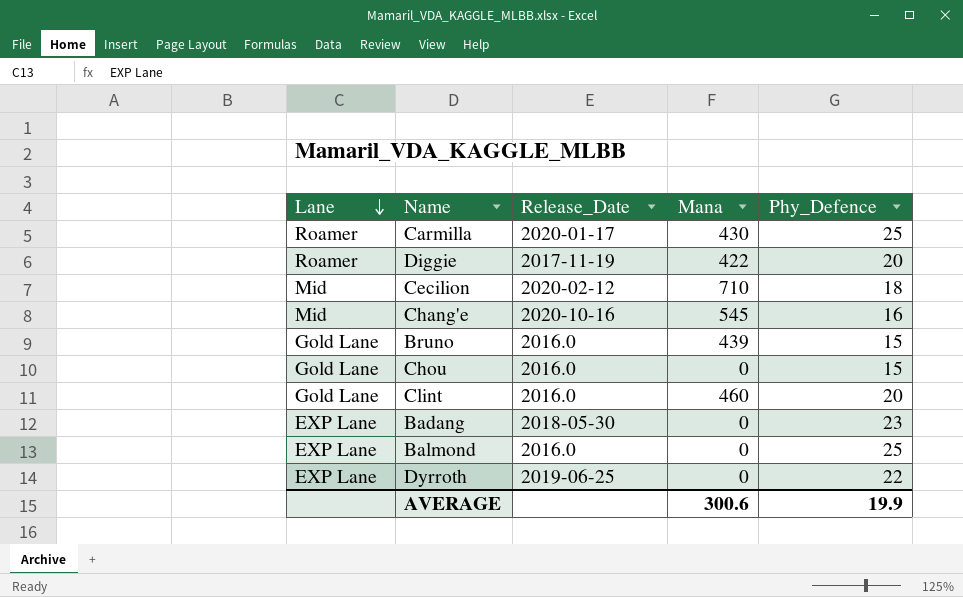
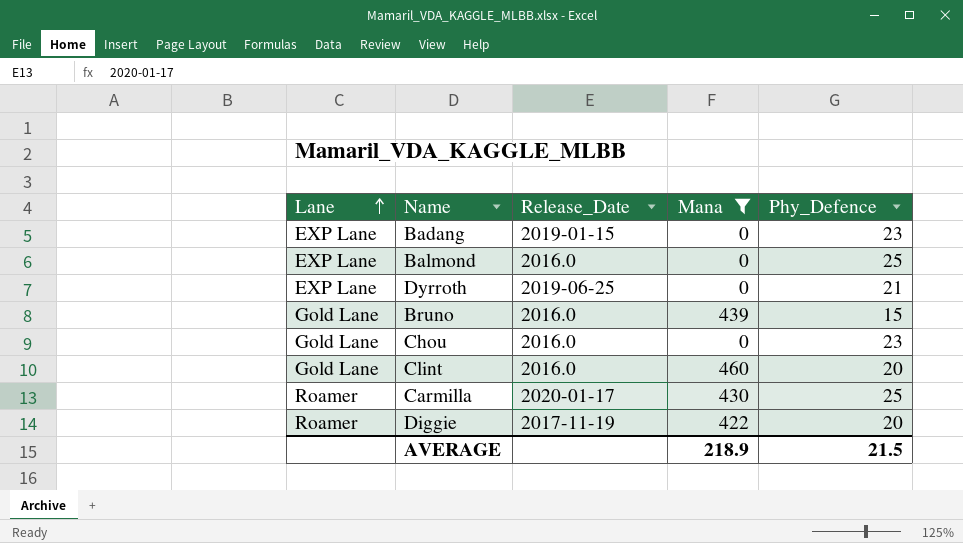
filter: none -> Mana <= 460
row order: Lane descending -> Lane ascending
Badang | Release_Date: 2018-05-30 -> 2019-01-15
Dyrroth | Phy_Defence: 22 -> 21
Chou | Phy_Defence: 15 -> 23
AVERAGE | Mana: 300.6 -> 218.9
AVERAGE | Phy_Defence: 19.9 -> 21.5

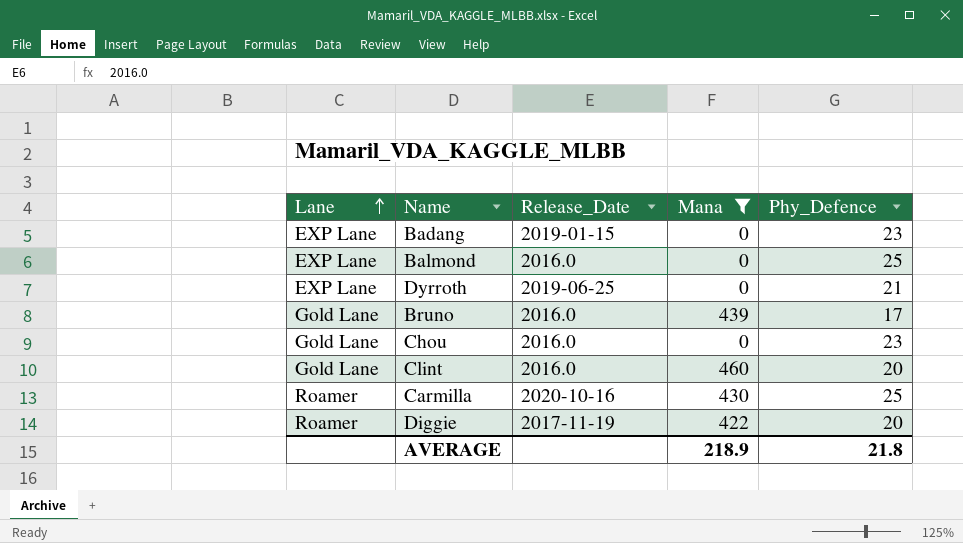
Bruno | Phy_Defence: 15 -> 17
Carmilla | Release_Date: 2020-01-17 -> 2020-10-16
AVERAGE | Phy_Defence: 21.5 -> 21.8

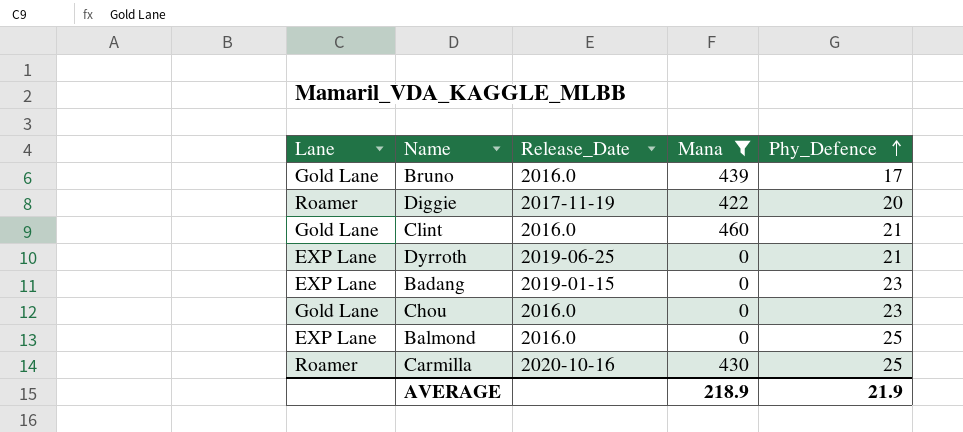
row order: Lane ascending -> Phy_Defence ascending
Clint | Phy_Defence: 20 -> 21
AVERAGE | Phy_Defence: 21.8 -> 21.9

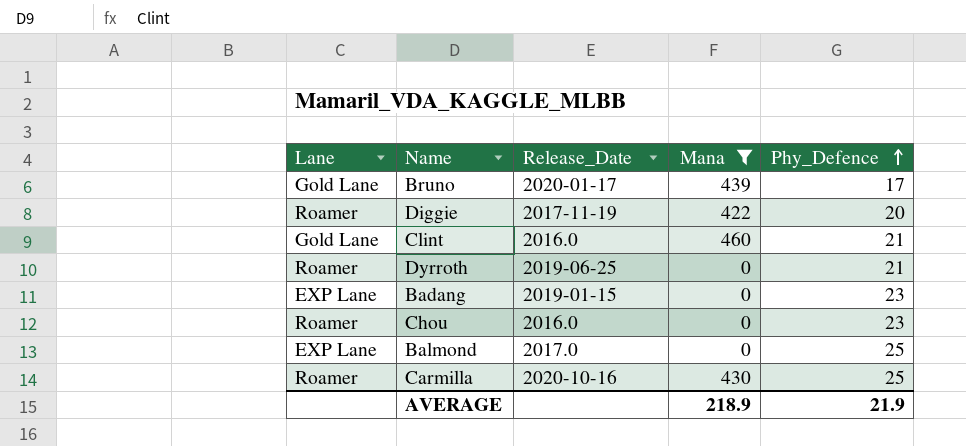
Bruno | Release_Date: 2016.0 -> 2020-01-17
Dyrroth | Lane: EXP Lane -> Roamer
Chou | Lane: Gold Lane -> Roamer
Balmond | Release_Date: 2016.0 -> 2017.0

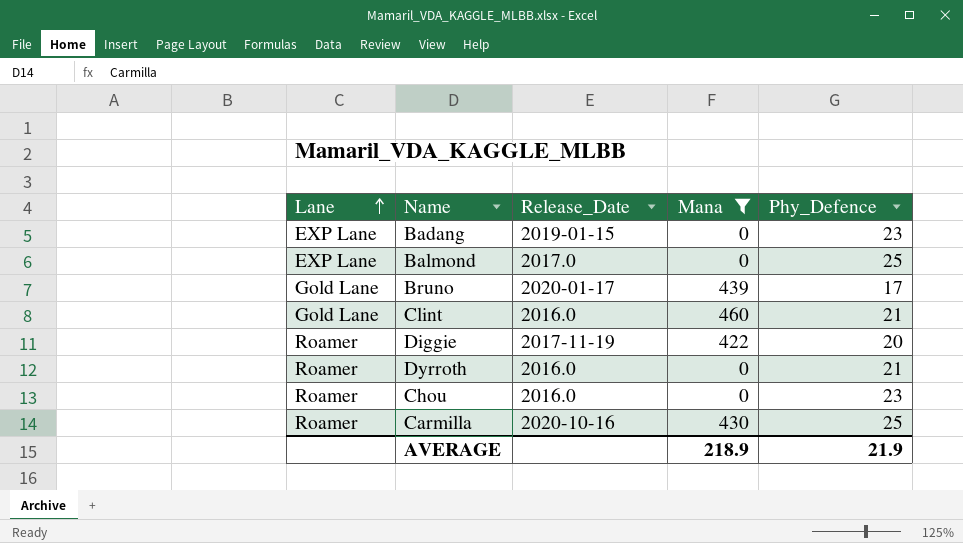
row order: Phy_Defence ascending -> Lane ascending
Dyrroth | Release_Date: 2019-06-25 -> 2016.0

